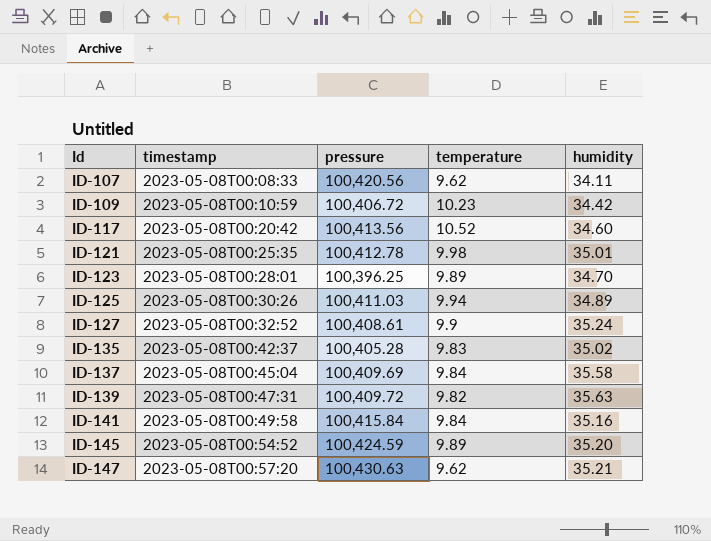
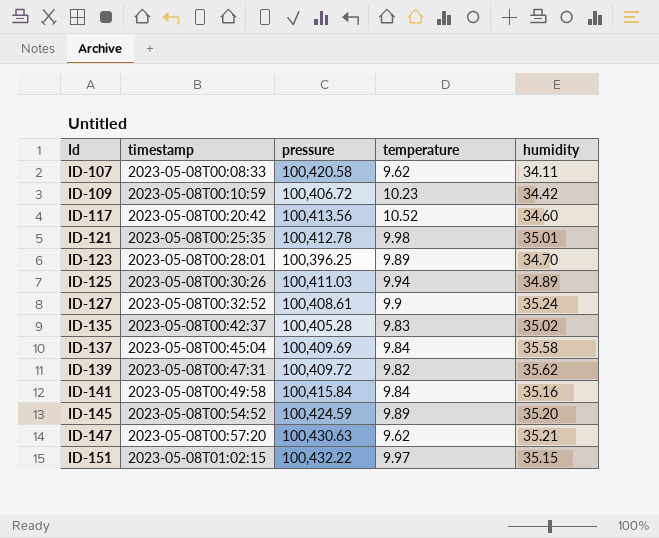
ID-107 | pressure: 100,420.56 -> 100,420.58
ID-139 | humidity: 35.63 -> 35.62
row ID-151: none -> 2023-05-08T01:02:15 | 100,432.22 | 9.97 | 35.15

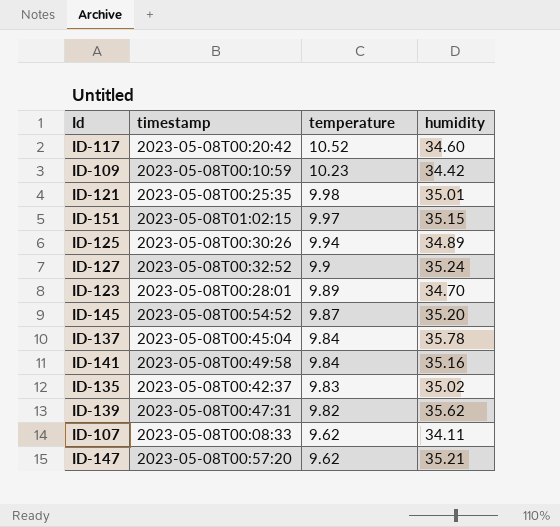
row order: Id ascending -> temperature descending
column pressure | position: 3 -> none
ID-145 | temperature: 9.89 -> 9.87
ID-137 | humidity: 35.58 -> 35.78

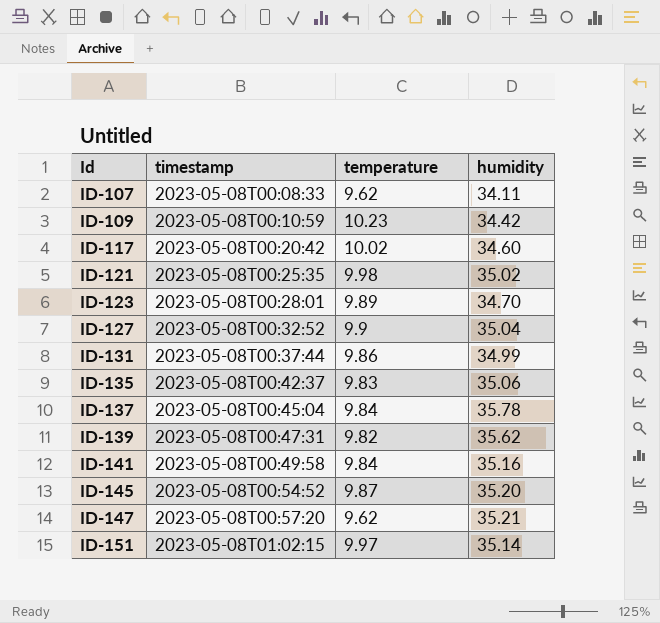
row order: temperature descending -> Id ascending
row ID-125: 2023-05-08T00:30:26 | 9.94 | 34.89 -> none
ID-117 | temperature: 10.52 -> 10.02
ID-121 | humidity: 35.01 -> 35.02
ID-127 | humidity: 35.24 -> 35.04
row ID-131: none -> 2023-05-08T00:37:44 | 9.86 | 34.99
ID-135 | humidity: 35.02 -> 35.06
ID-151 | humidity: 35.15 -> 35.14

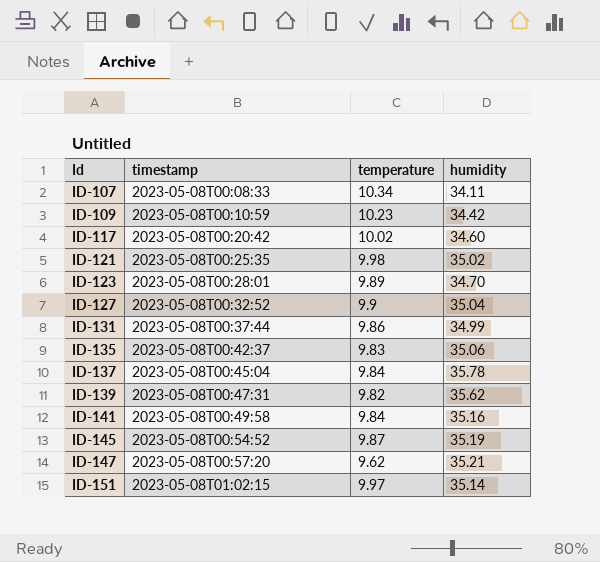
ID-107 | temperature: 9.62 -> 10.34
ID-145 | humidity: 35.20 -> 35.19

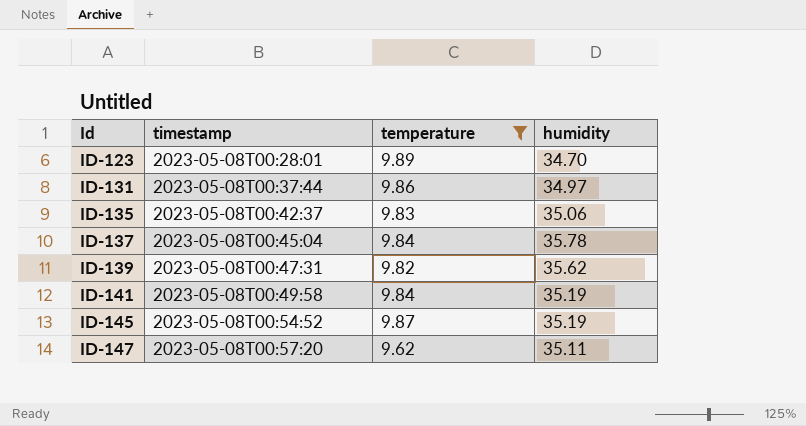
filter: none -> temperature <= 9.89
ID-131 | humidity: 34.99 -> 34.97
ID-141 | humidity: 35.16 -> 35.19
ID-147 | humidity: 35.21 -> 35.11

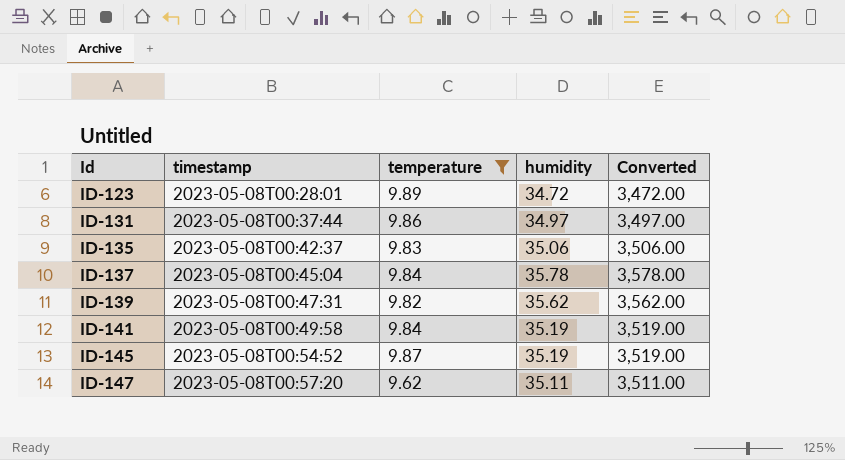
column Converted | formula: none -> [humidity] * 100
ID-123 | humidity: 34.70 -> 34.72

